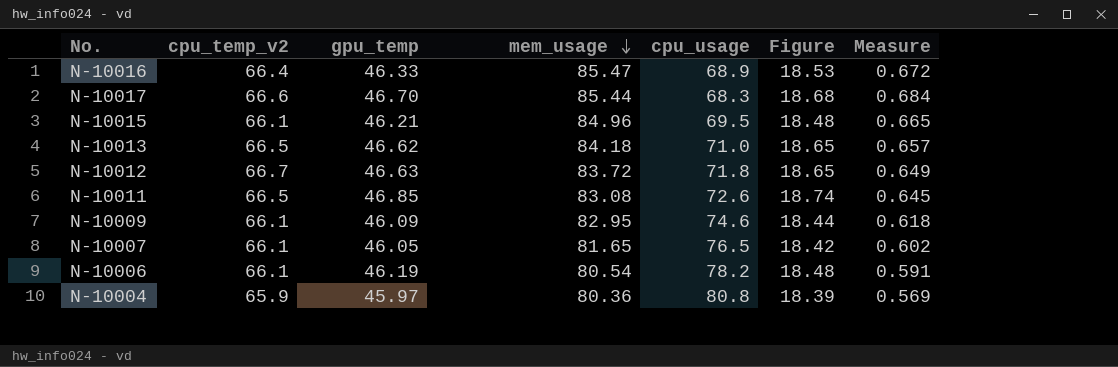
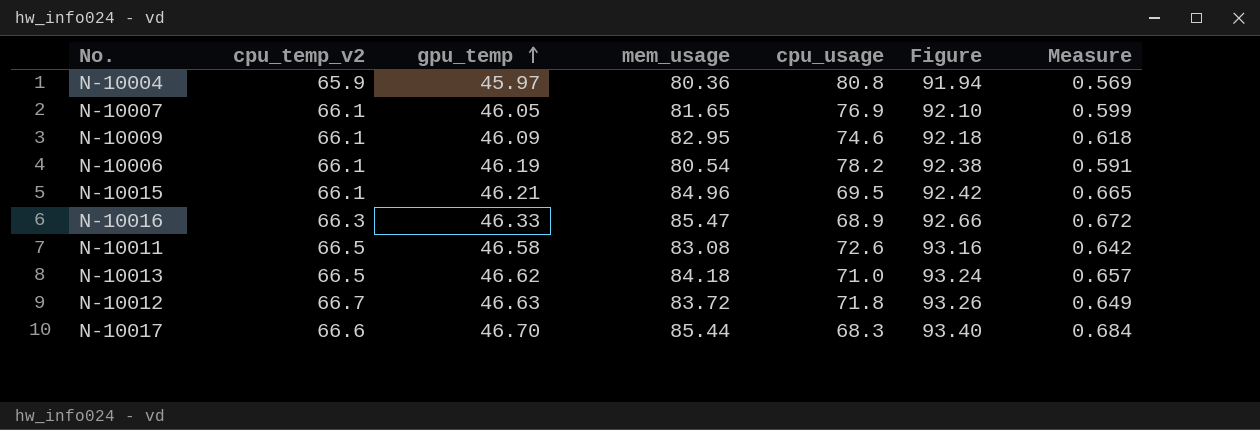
row order: mem_usage descending -> gpu_temp ascending
column Figure | formula: [gpu_temp] * 0.4 -> [gpu_temp] * 2
N-10007 | cpu_usage: 76.5 -> 76.9
N-10007 | Measure: 0.602 -> 0.599
N-10016 | cpu_temp_v2: 66.4 -> 66.3
N-10011 | gpu_temp: 46.85 -> 46.58
N-10011 | Measure: 0.645 -> 0.642

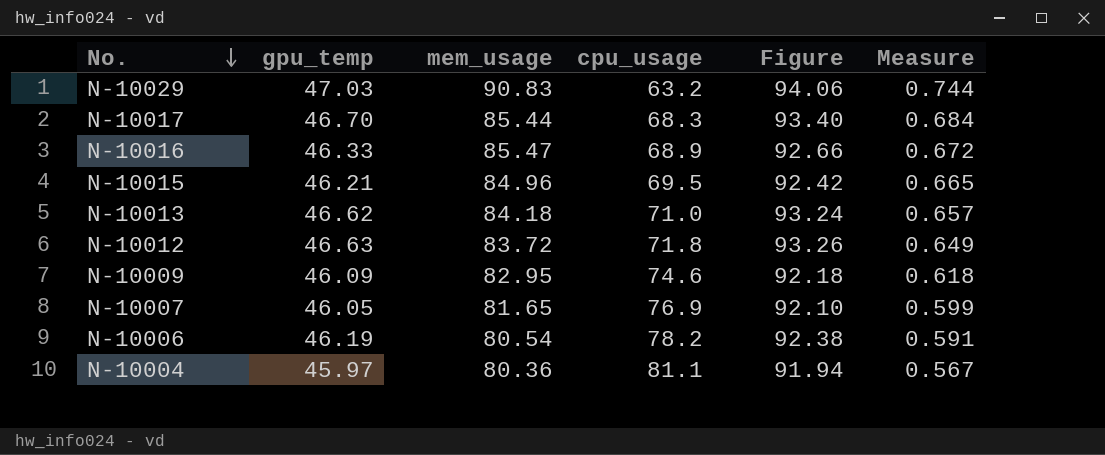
row order: gpu_temp ascending -> No. descending
column cpu_temp_v2 | position: 2 -> none
row N-10011: 66.5 | 46.58 | 83.08 | 72.6 | 93.16 | 0.642 -> none
row N-10029: none -> 47.03 | 90.83 | 63.2 | 94.06 | 0.744
N-10004 | cpu_usage: 80.8 -> 81.1
N-10004 | Measure: 0.569 -> 0.567

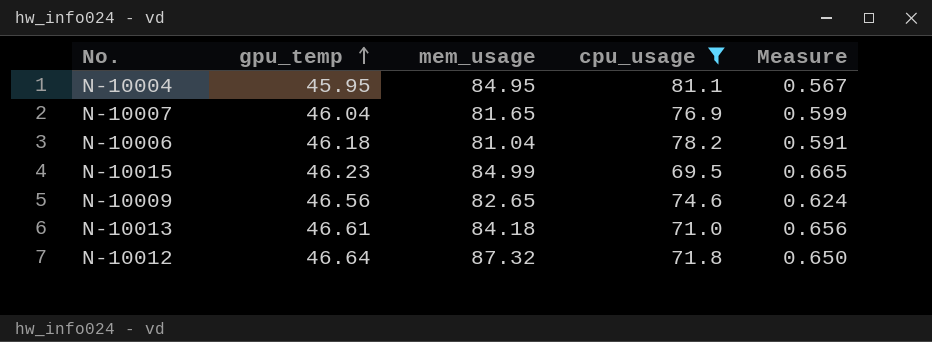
filter: none -> cpu_usage >= 69.5
row order: No. descending -> gpu_temp ascending
column Figure | formula: [gpu_temp] * 2 -> none
N-10004 | gpu_temp: 45.97 -> 45.95
N-10004 | mem_usage: 80.36 -> 84.95
N-10007 | gpu_temp: 46.05 -> 46.04
N-10006 | gpu_temp: 46.19 -> 46.18
N-10006 | mem_usage: 80.54 -> 81.04
N-10015 | gpu_temp: 46.21 -> 46.23
N-10015 | mem_usage: 84.96 -> 84.99
N-10009 | gpu_temp: 46.09 -> 46.56
N-10009 | mem_usage: 82.95 -> 82.65
N-10009 | Measure: 0.618 -> 0.624
N-10013 | gpu_temp: 46.62 -> 46.61
N-10013 | Measure: 0.657 -> 0.656
N-10012 | gpu_temp: 46.63 -> 46.64
N-10012 | mem_usage: 83.72 -> 87.32
N-10012 | Measure: 0.649 -> 0.650

